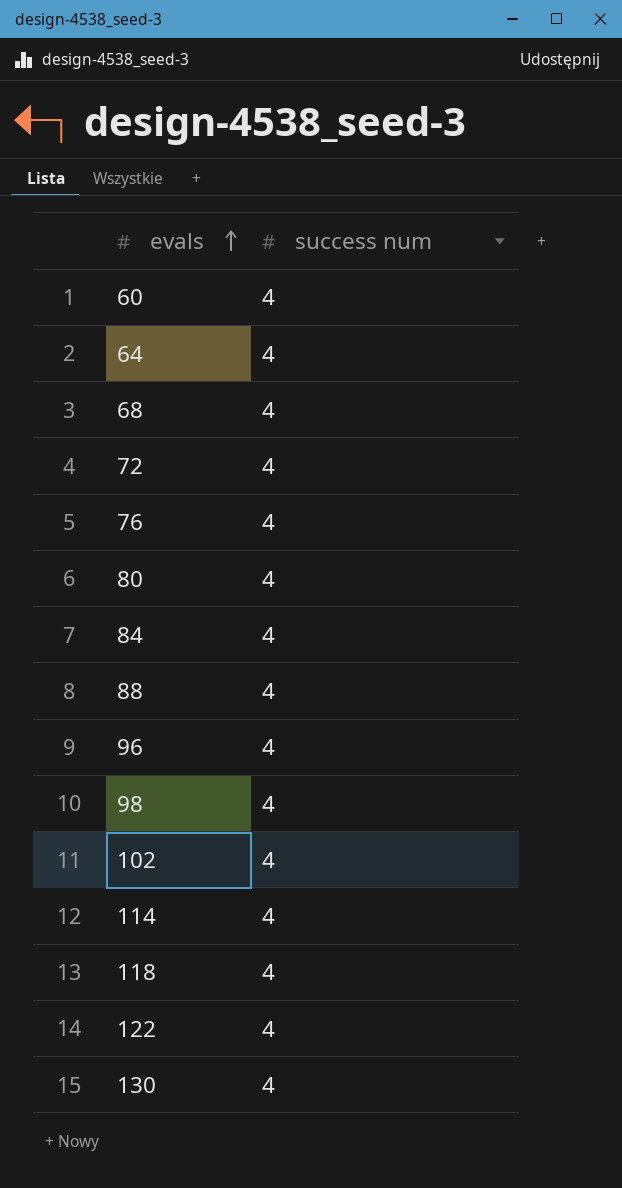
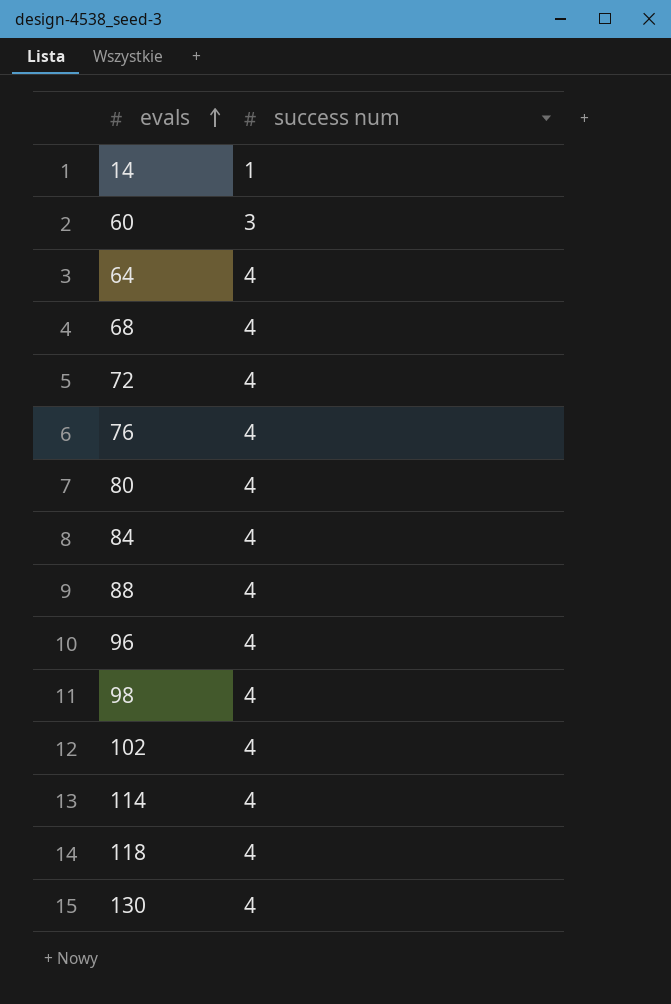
row 122: 4 -> none
row 14: none -> 1
60 | success num: 4 -> 3

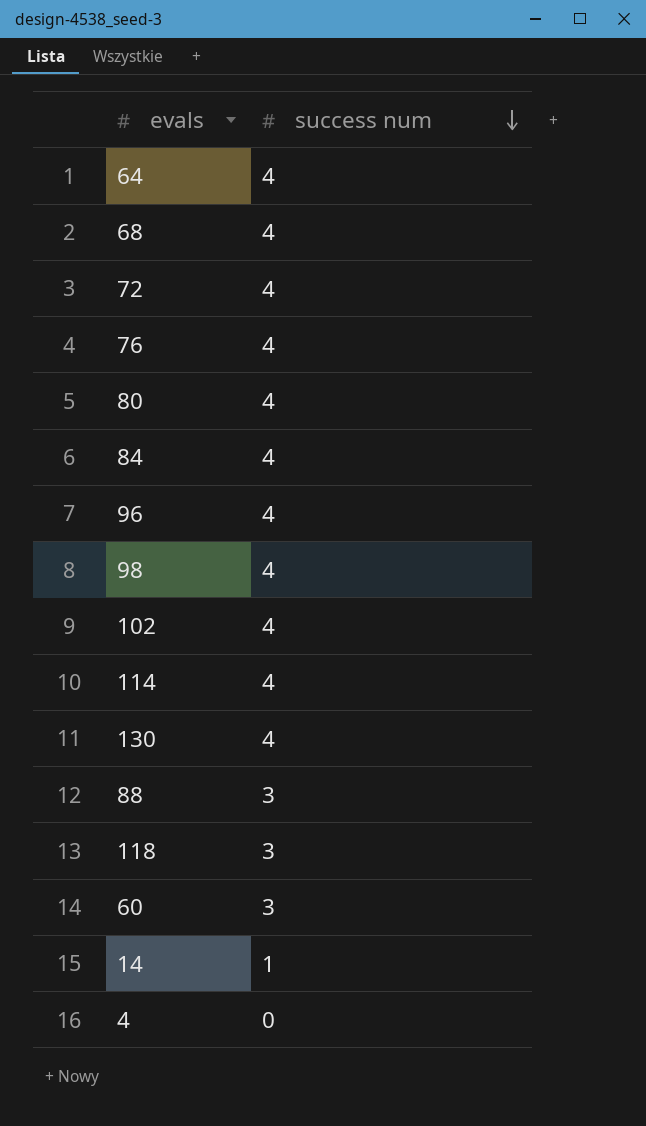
row order: evals ascending -> success num descending
88 | success num: 4 -> 3
118 | success num: 4 -> 3
row 4: none -> 0

